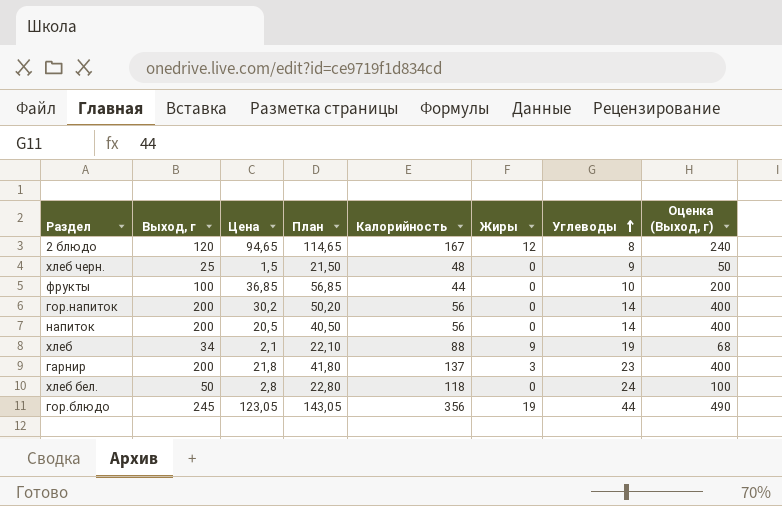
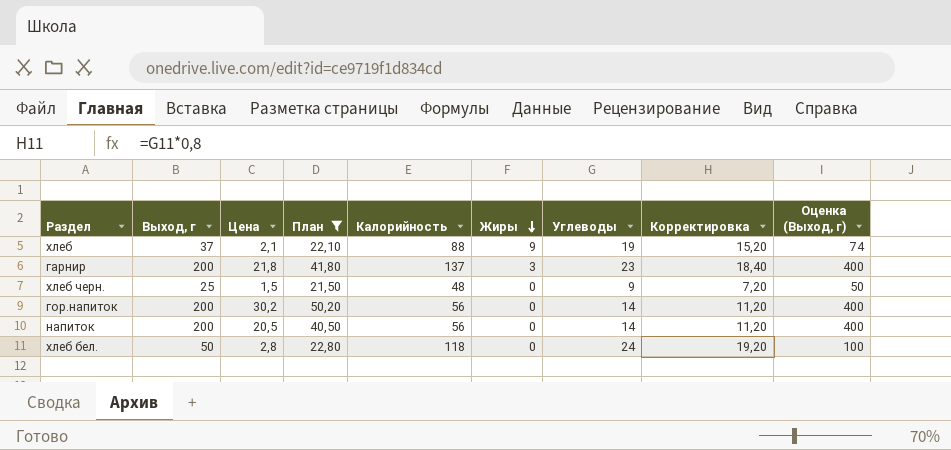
filter: none -> План <= 50,20
row order: Углеводы ascending -> Жиры descending
column Корректировка | formula: none -> [Углеводы] * 0,8
хлеб | Выход, г: 34 -> 37
хлеб | Оценка (Выход, г): 68 -> 74

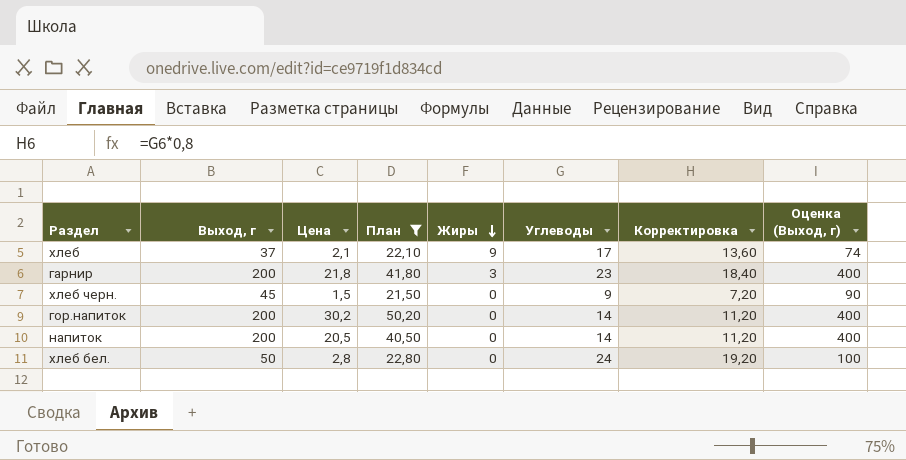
column Калорийность | position: 5 -> none
хлеб | Углеводы: 19 -> 17
хлеб | Корректировка: 15,20 -> 13,60
хлеб черн. | Выход, г: 25 -> 45
хлеб черн. | Оценка (Выход, г): 50 -> 90

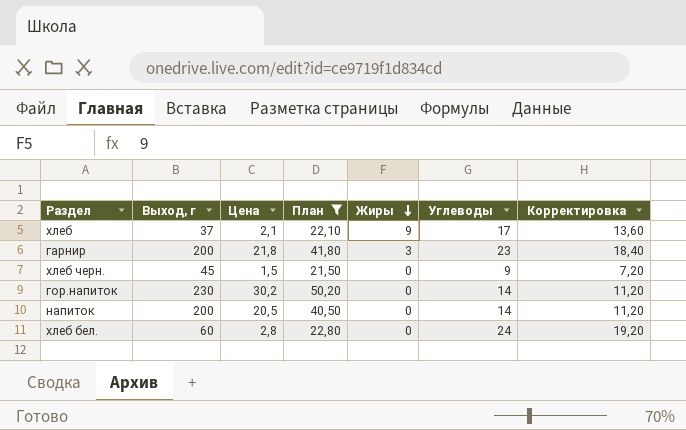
column Оценка (Выход, г) | formula: [Выход, г] * 2 -> none
гор.напиток | Выход, г: 200 -> 230
хлеб бел. | Выход, г: 50 -> 60

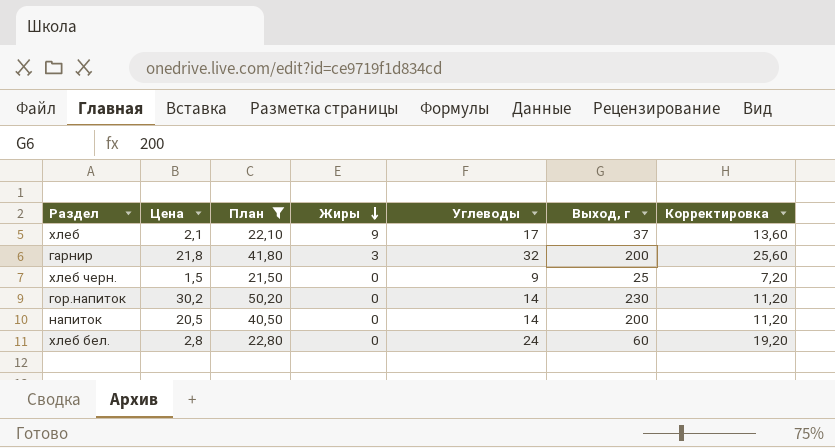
column Выход, г | position: 2 -> 6
гарнир | Углеводы: 23 -> 32
гарнир | Корректировка: 18,40 -> 25,60
хлеб черн. | Выход, г: 45 -> 25

